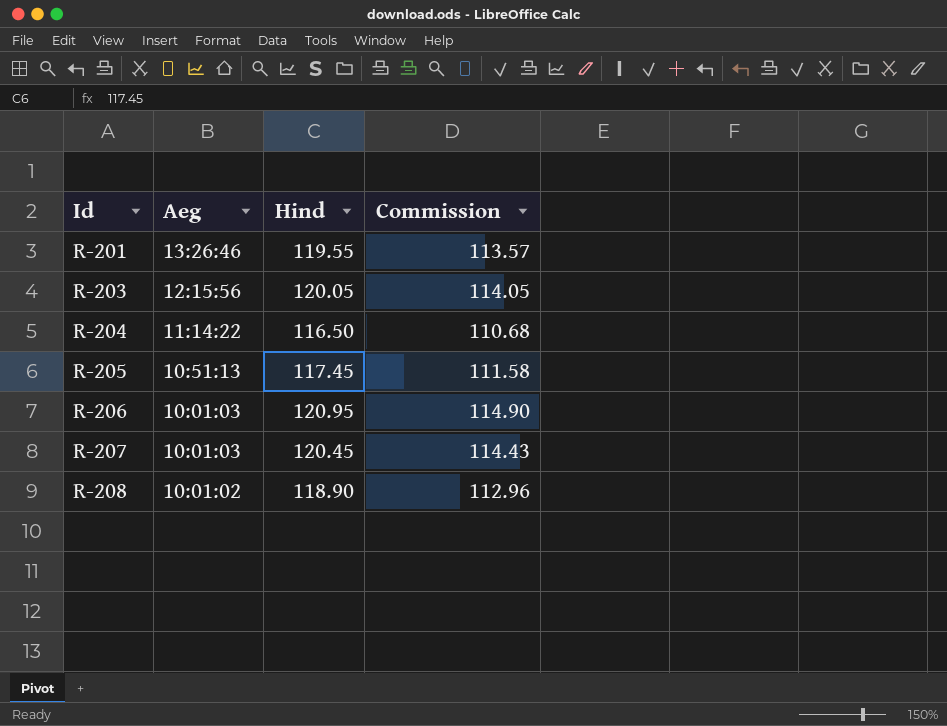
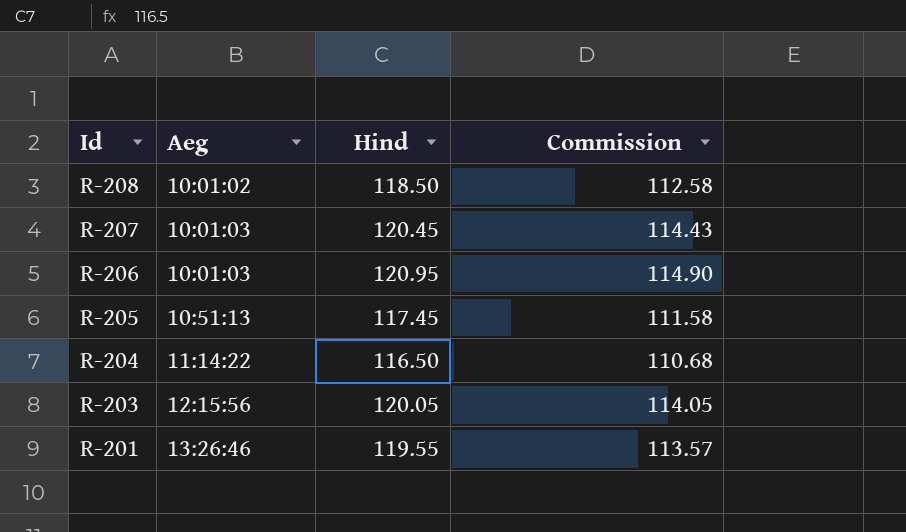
row order: Id ascending -> Id descending
R-208 | Hind: 118.90 -> 118.50
R-208 | Commission: 112.96 -> 112.58

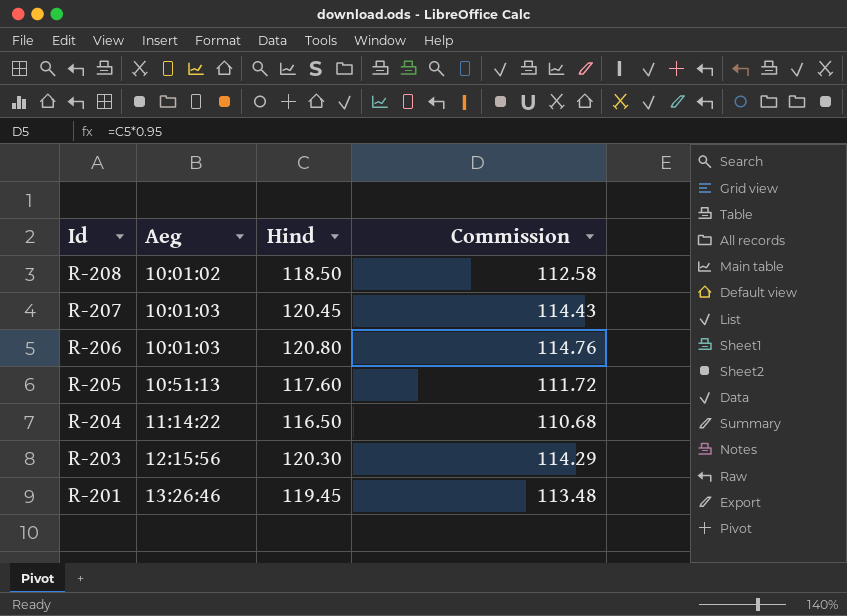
R-206 | Hind: 120.95 -> 120.80
R-206 | Commission: 114.90 -> 114.76
R-205 | Hind: 117.45 -> 117.60
R-205 | Commission: 111.58 -> 111.72
R-203 | Hind: 120.05 -> 120.30
R-203 | Commission: 114.05 -> 114.29
R-201 | Hind: 119.55 -> 119.45
R-201 | Commission: 113.57 -> 113.48

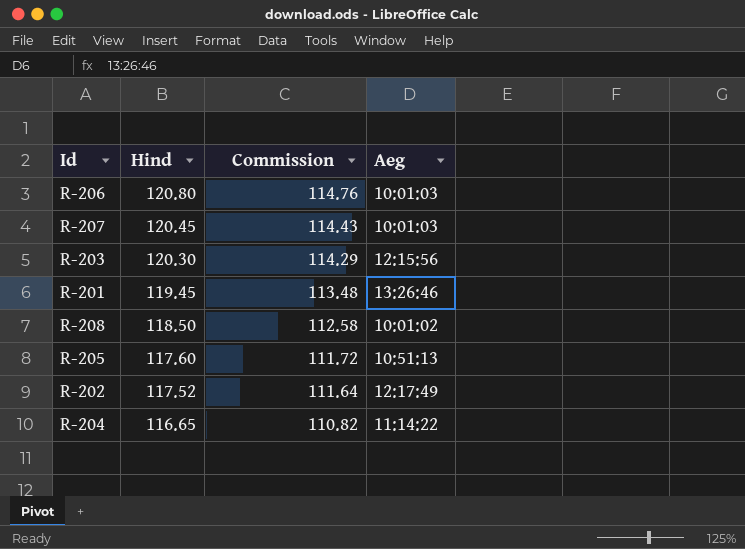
row order: Id descending -> Hind descending
column Aeg | position: 2 -> 4
row R-202: none -> 117.52 | 111.64 | 12:17:49
R-204 | Hind: 116.50 -> 116.65
R-204 | Commission: 110.68 -> 110.82

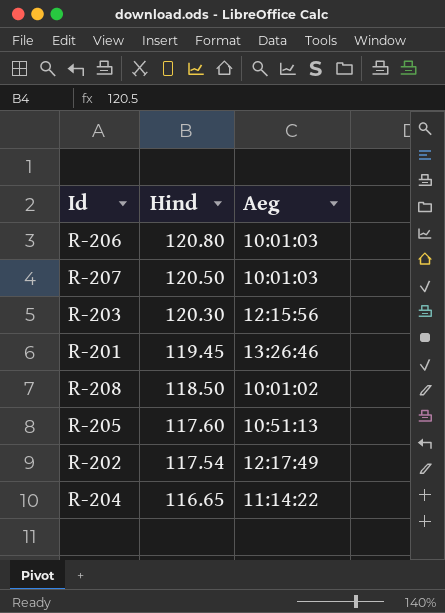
column Commission | formula: [Hind] * 0.95 -> none
R-207 | Hind: 120.45 -> 120.50
R-202 | Hind: 117.52 -> 117.54

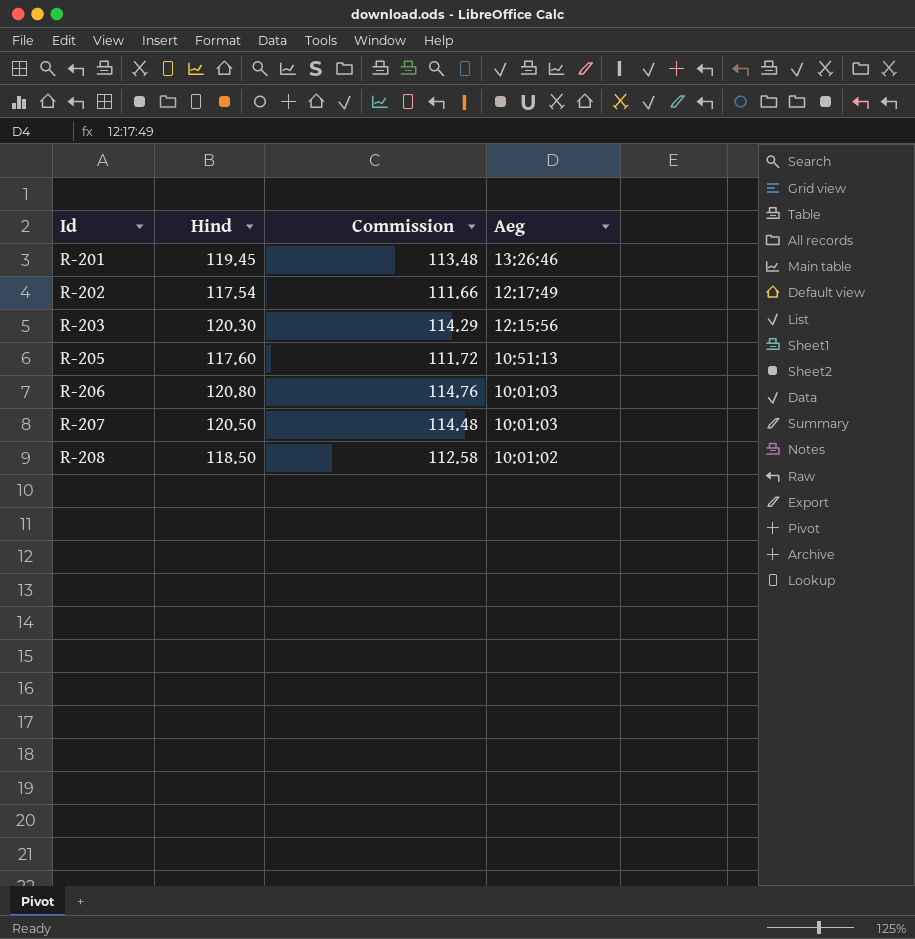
row order: Hind descending -> Id ascending
column Commission | formula: none -> [Hind] * 0.95
row R-204: 116.65 | 11:14:22 -> none

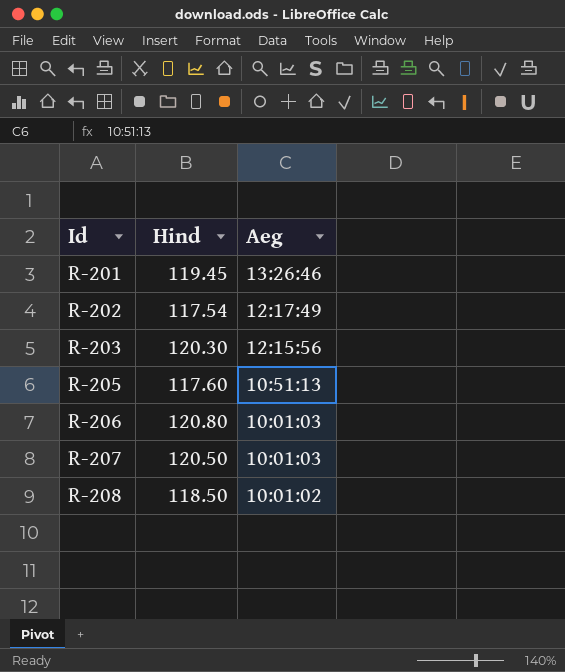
column Commission | formula: [Hind] * 0.95 -> none

